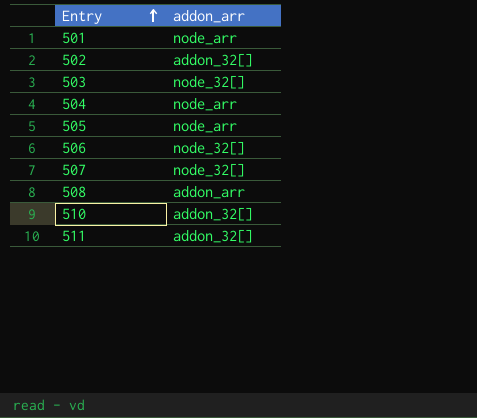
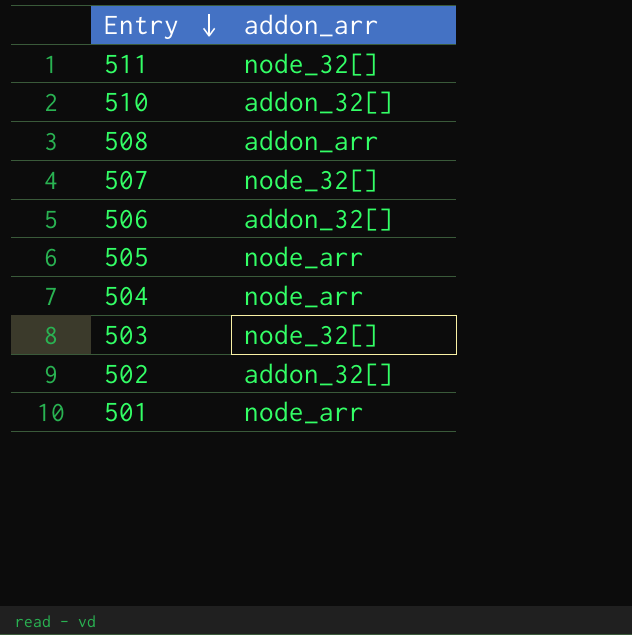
row order: Entry ascending -> Entry descending
511 | addon_arr: addon_32[] -> node_32[]
506 | addon_arr: node_32[] -> addon_32[]

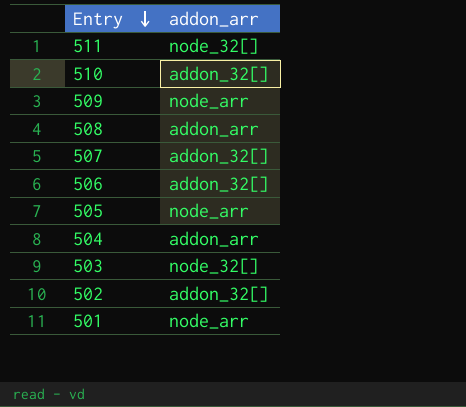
row 509: none -> node_arr
507 | addon_arr: node_32[] -> addon_32[]
504 | addon_arr: node_arr -> addon_arr

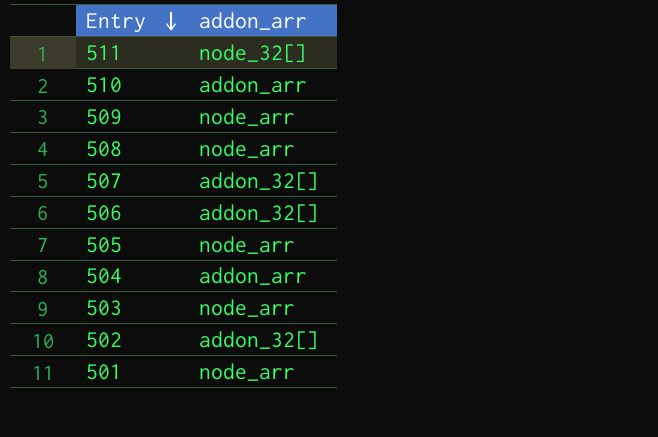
510 | addon_arr: addon_32[] -> addon_arr
508 | addon_arr: addon_arr -> node_arr
503 | addon_arr: node_32[] -> node_arr

